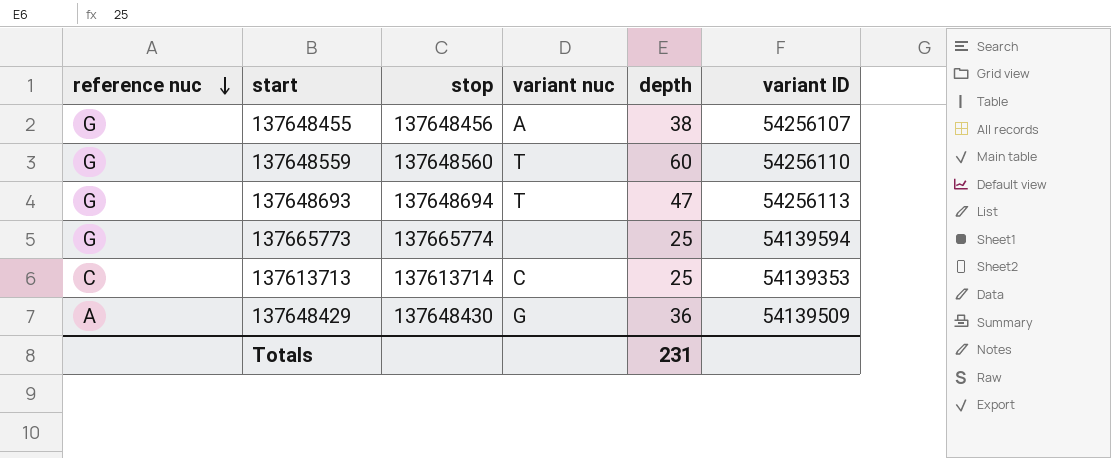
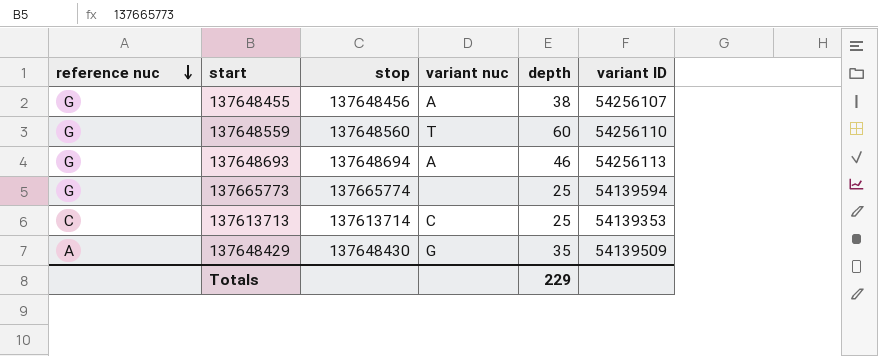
137648693 | variant nuc: T -> A
137648693 | depth: 47 -> 46
137648429 | depth: 36 -> 35
Totals | depth: 231 -> 229

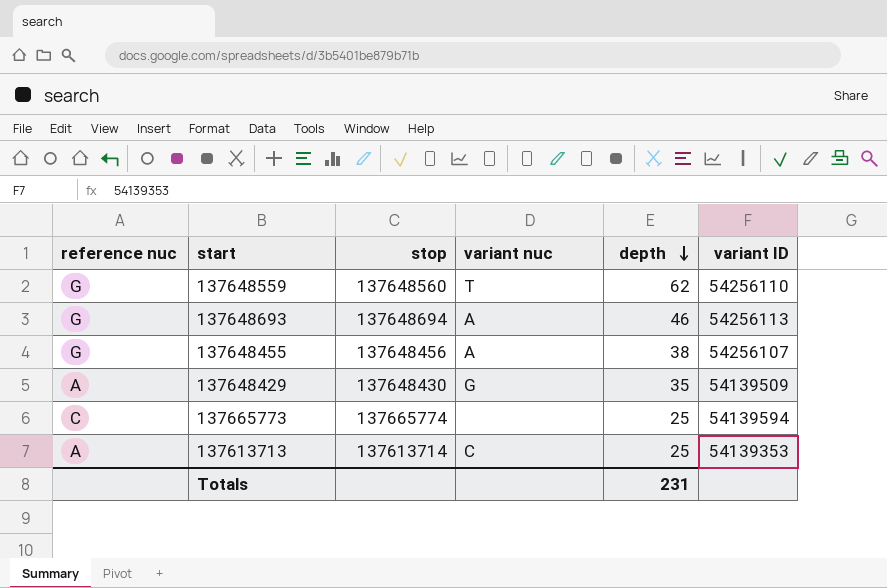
row order: reference nuc descending -> depth descending
137648559 | depth: 60 -> 62
137665773 | reference nuc: G -> C
137613713 | reference nuc: C -> A
Totals | depth: 229 -> 231

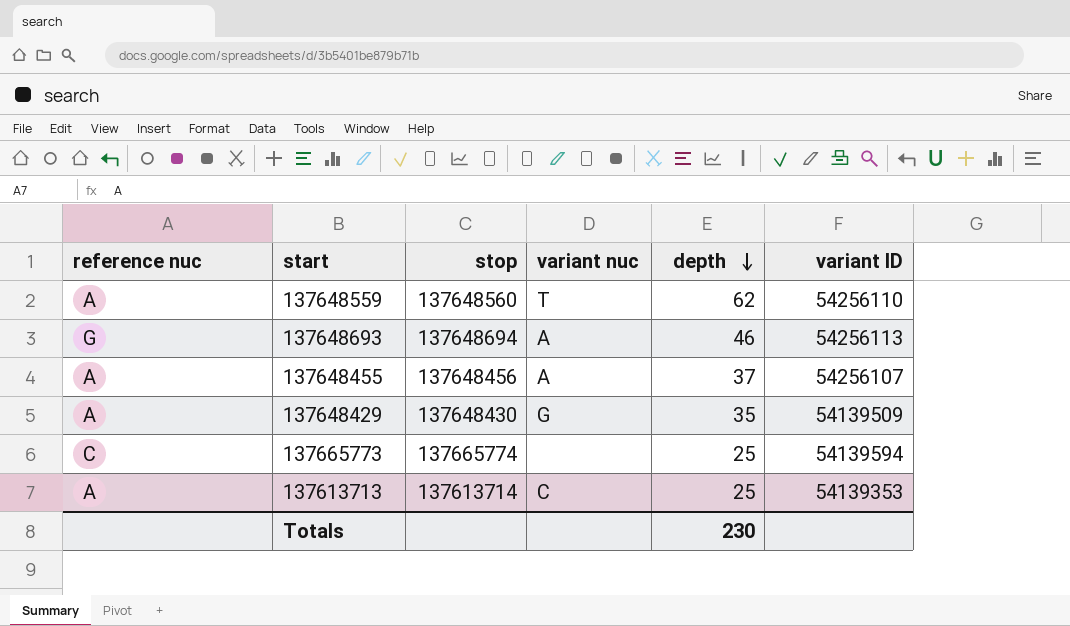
137648559 | reference nuc: G -> A
137648455 | reference nuc: G -> A
137648455 | depth: 38 -> 37
Totals | depth: 231 -> 230

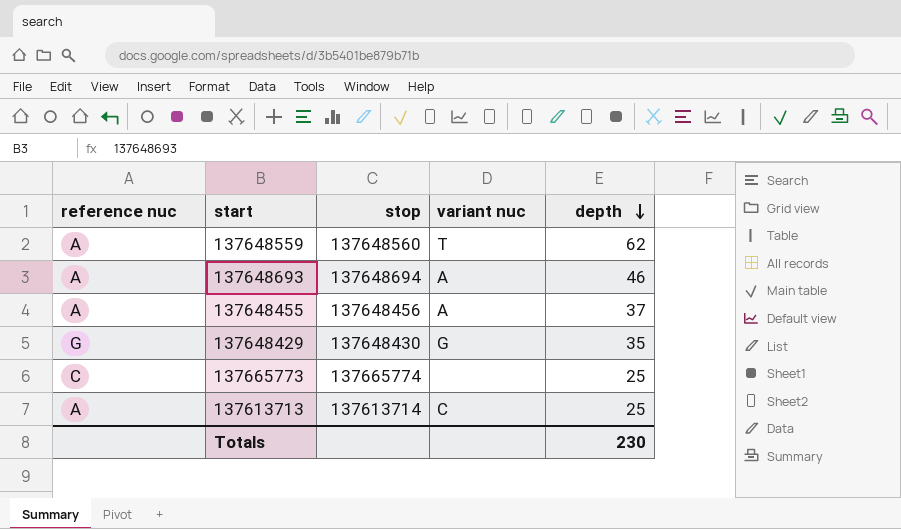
column variant ID | position: 6 -> none
137648693 | reference nuc: G -> A
137648429 | reference nuc: A -> G

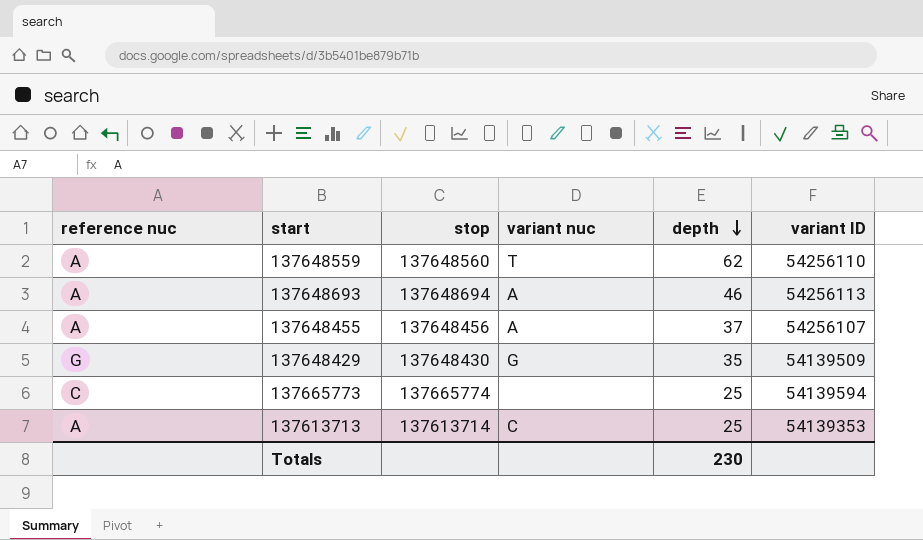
column variant ID | position: none -> 6

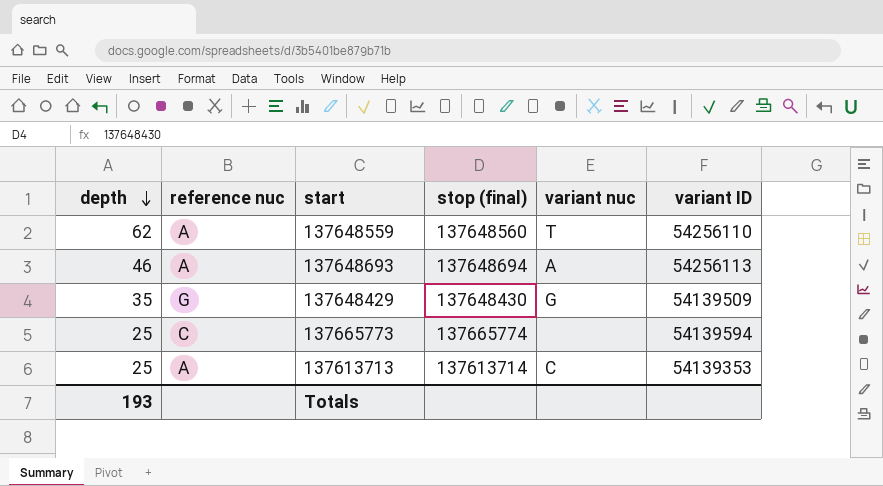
column depth | position: 5 -> 1
column name: stop -> stop (final)
row 137648455: A | 137648456 | A | 37 | 54256107 -> none
Totals | depth: 230 -> 193

